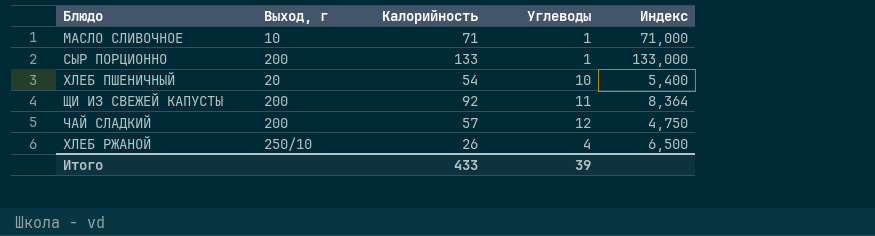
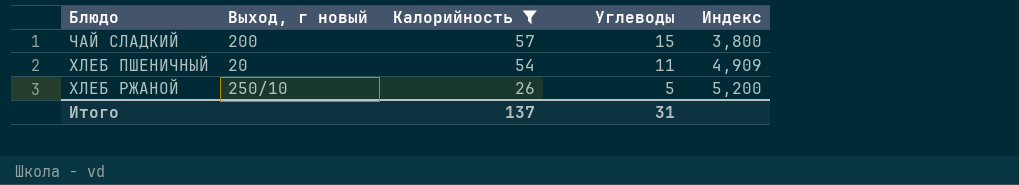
filter: none -> Калорийность <= 57
row order: none -> Калорийность descending
column name: Выход, г -> Выход, г новый
ЧАЙ СЛАДКИЙ | Углеводы: 12 -> 15
ЧАЙ СЛАДКИЙ | Индекс: 4,750 -> 3,800
ХЛЕБ ПШЕНИЧНЫЙ | Углеводы: 10 -> 11
ХЛЕБ ПШЕНИЧНЫЙ | Индекс: 5,400 -> 4,909
ХЛЕБ РЖАНОЙ | Углеводы: 4 -> 5
ХЛЕБ РЖАНОЙ | Индекс: 6,500 -> 5,200
Итого | Калорийность: 433 -> 137
Итого | Углеводы: 39 -> 31

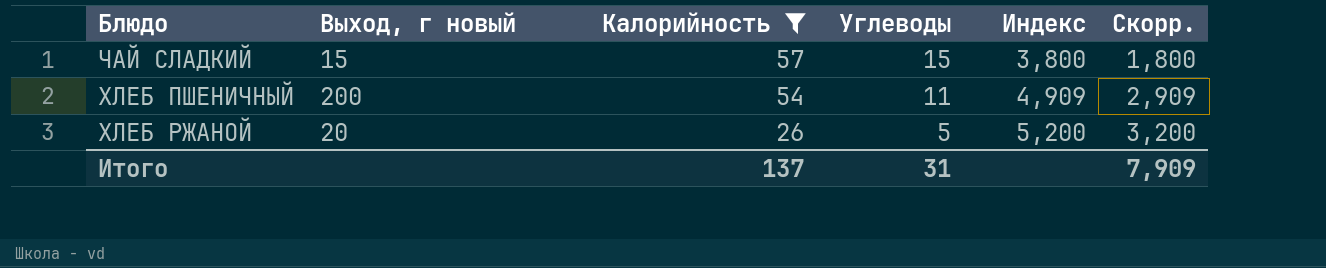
column Скорр. | formula: none -> [Индекс] - 2
ЧАЙ СЛАДКИЙ | Выход, г новый: 200 -> 15
ХЛЕБ ПШЕНИЧНЫЙ | Выход, г новый: 20 -> 200
ХЛЕБ РЖАНОЙ | Выход, г новый: 250/10 -> 20

